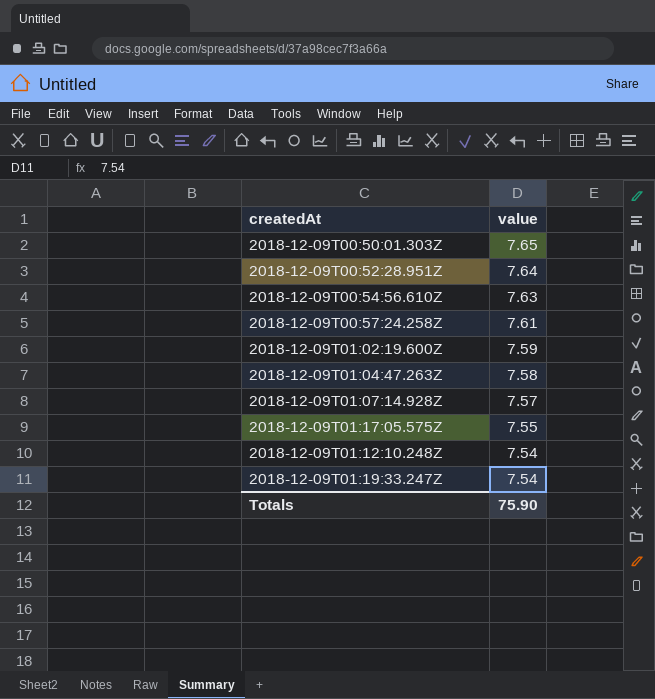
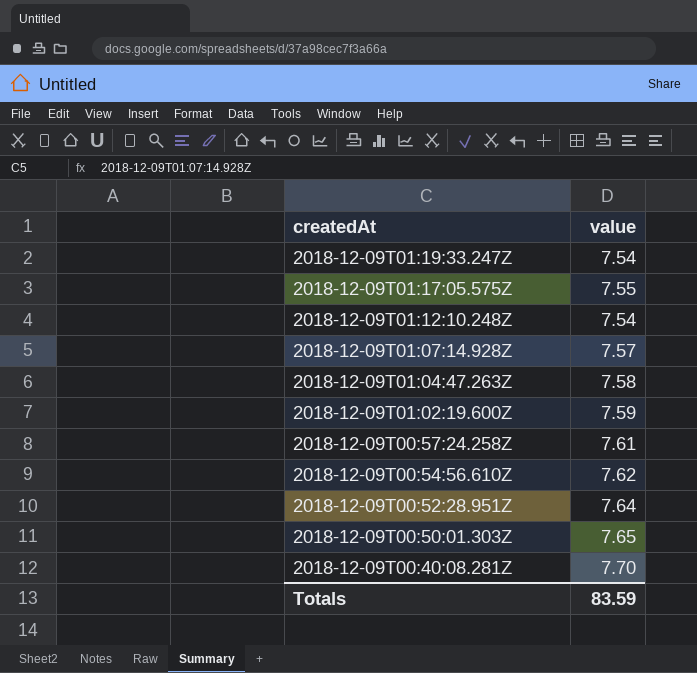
row order: value descending -> createdAt descending
2018-12-09T00:54:56.610Z | value: 7.63 -> 7.62
row 2018-12-09T00:40:08.281Z: none -> 7.70
Totals | value: 75.90 -> 83.59

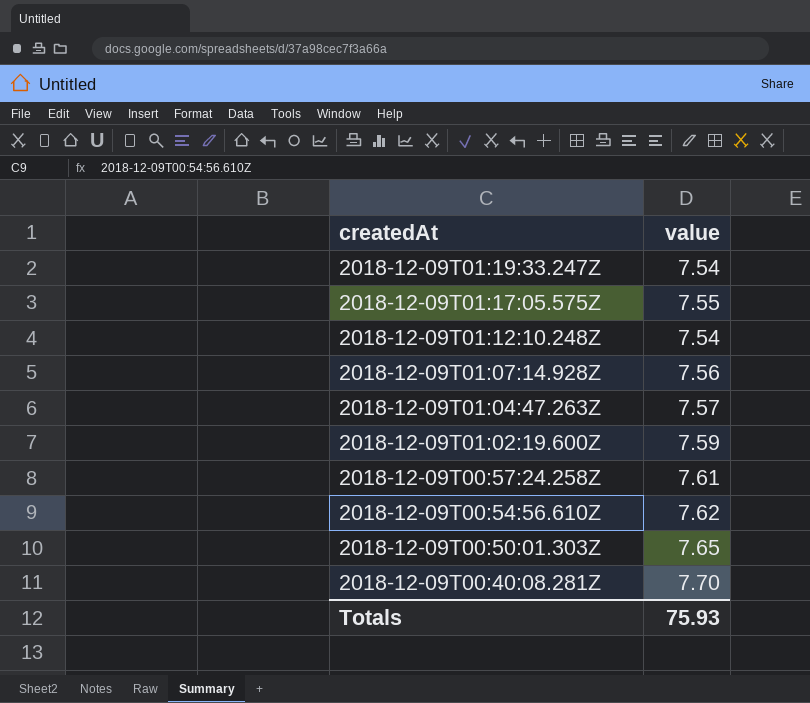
row 2018-12-09T00:52:28.951Z: 7.64 -> none
2018-12-09T01:07:14.928Z | value: 7.57 -> 7.56
2018-12-09T01:04:47.263Z | value: 7.58 -> 7.57
Totals | value: 83.59 -> 75.93

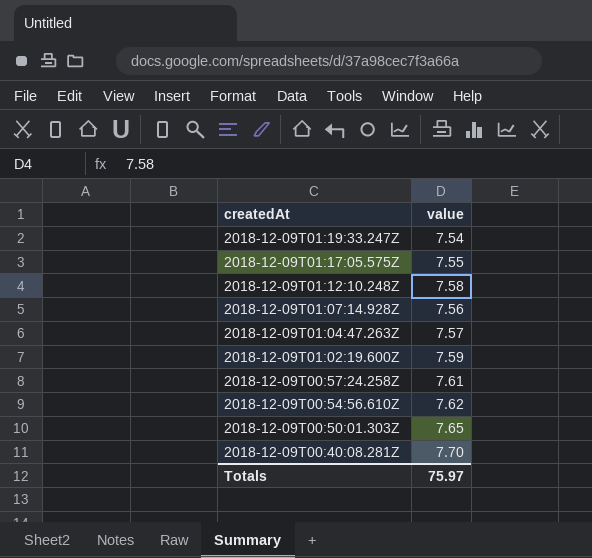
2018-12-09T01:12:10.248Z | value: 7.54 -> 7.58
Totals | value: 75.93 -> 75.97

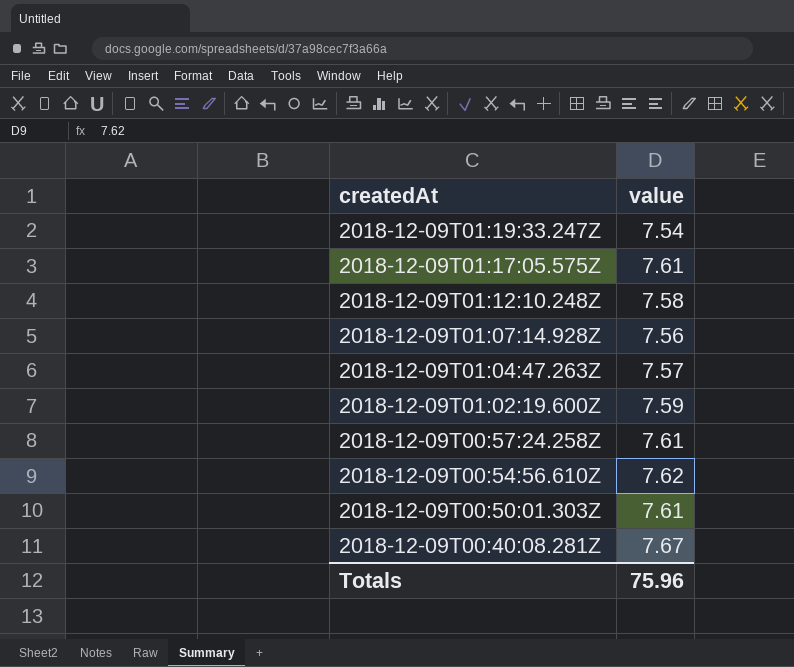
2018-12-09T01:17:05.575Z | value: 7.55 -> 7.61
2018-12-09T00:50:01.303Z | value: 7.65 -> 7.61
2018-12-09T00:40:08.281Z | value: 7.70 -> 7.67
Totals | value: 75.97 -> 75.96

